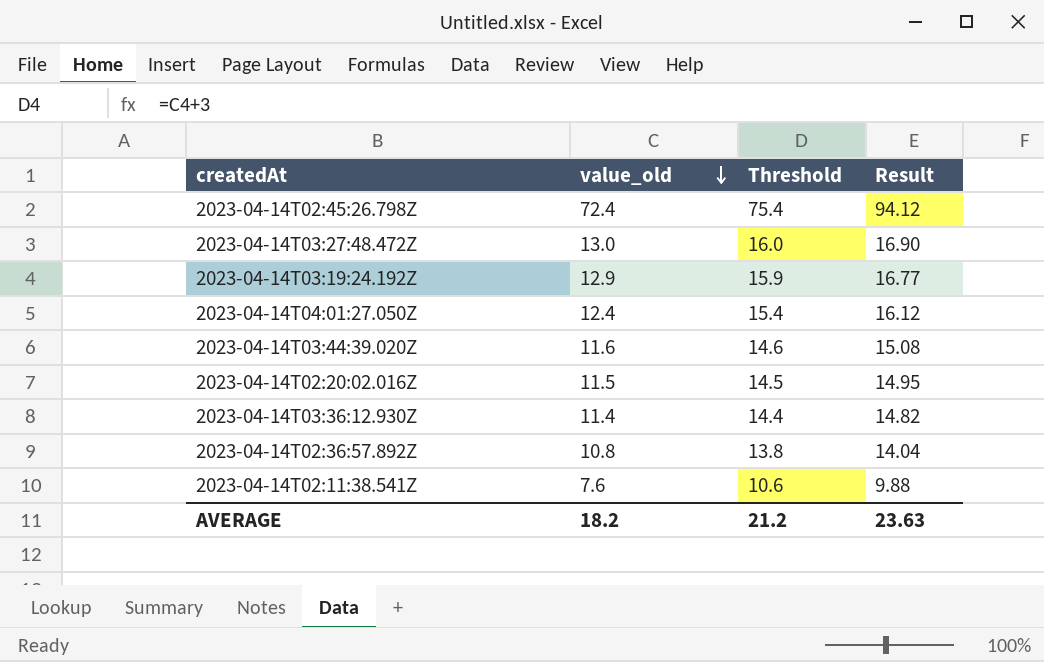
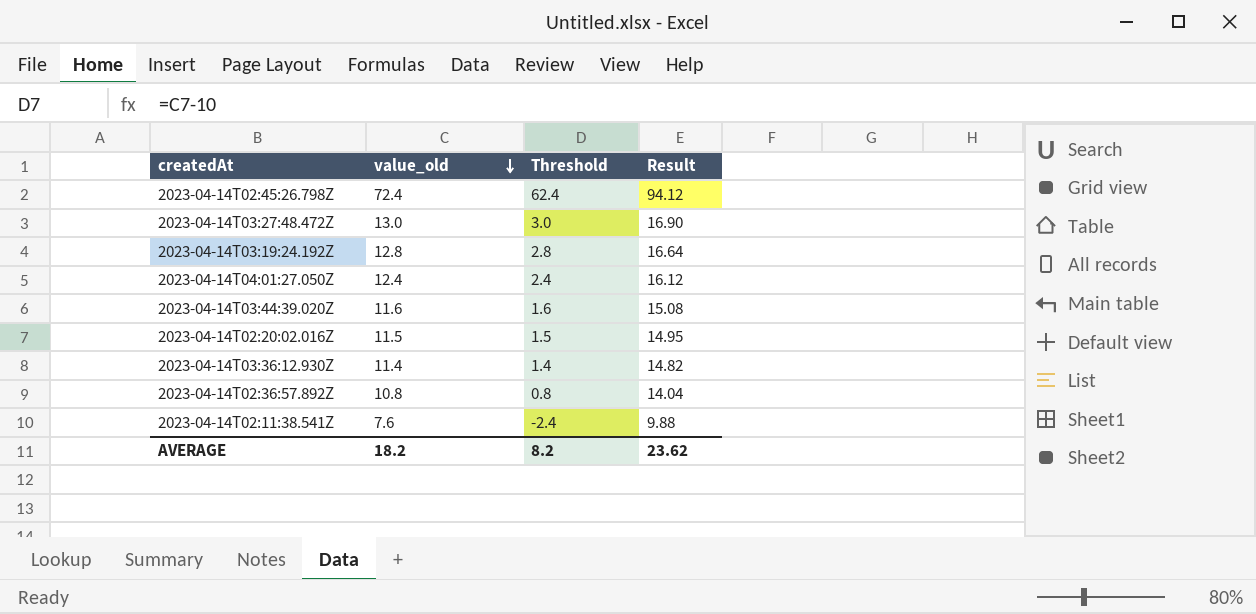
column Threshold | formula: [value_old] + 3 -> [value_old] - 10
2023-04-14T03:19:24.192Z | value_old: 12.9 -> 12.8
2023-04-14T03:19:24.192Z | Result: 16.77 -> 16.64
AVERAGE | Threshold: 21.2 -> 8.2
AVERAGE | Result: 23.63 -> 23.62

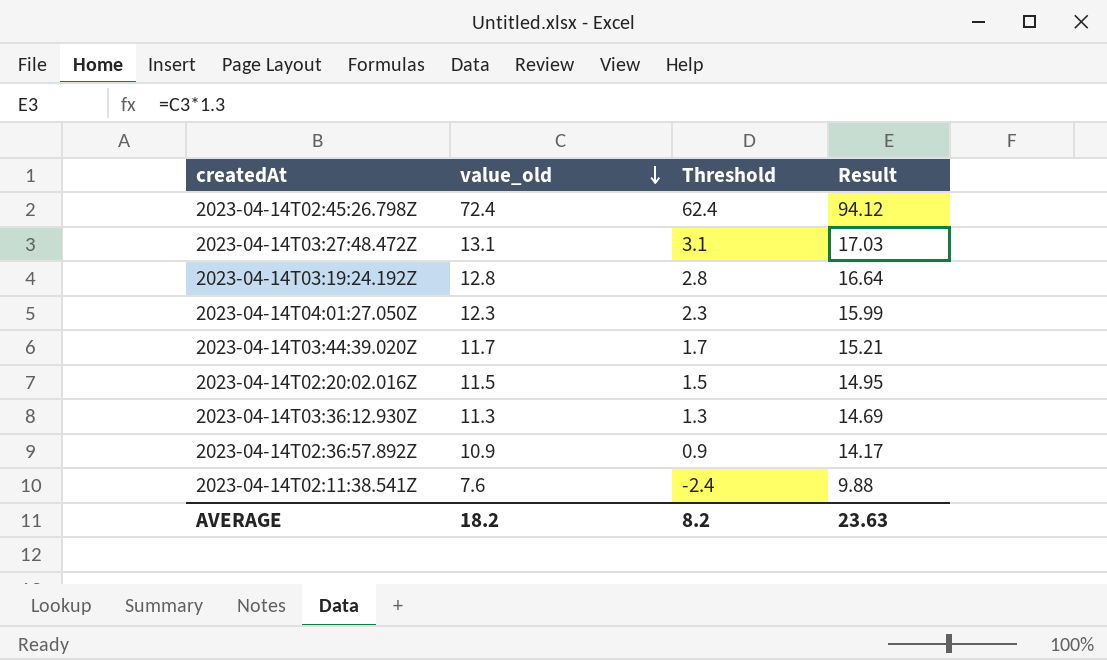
2023-04-14T03:27:48.472Z | value_old: 13.0 -> 13.1
2023-04-14T03:27:48.472Z | Threshold: 3.0 -> 3.1
2023-04-14T03:27:48.472Z | Result: 16.90 -> 17.03
2023-04-14T04:01:27.050Z | value_old: 12.4 -> 12.3
2023-04-14T04:01:27.050Z | Threshold: 2.4 -> 2.3
2023-04-14T04:01:27.050Z | Result: 16.12 -> 15.99
2023-04-14T03:44:39.020Z | value_old: 11.6 -> 11.7
2023-04-14T03:44:39.020Z | Threshold: 1.6 -> 1.7
2023-04-14T03:44:39.020Z | Result: 15.08 -> 15.21
2023-04-14T03:36:12.930Z | value_old: 11.4 -> 11.3
2023-04-14T03:36:12.930Z | Threshold: 1.4 -> 1.3
2023-04-14T03:36:12.930Z | Result: 14.82 -> 14.69
2023-04-14T02:36:57.892Z | value_old: 10.8 -> 10.9
2023-04-14T02:36:57.892Z | Threshold: 0.8 -> 0.9
2023-04-14T02:36:57.892Z | Result: 14.04 -> 14.17
AVERAGE | Result: 23.62 -> 23.63

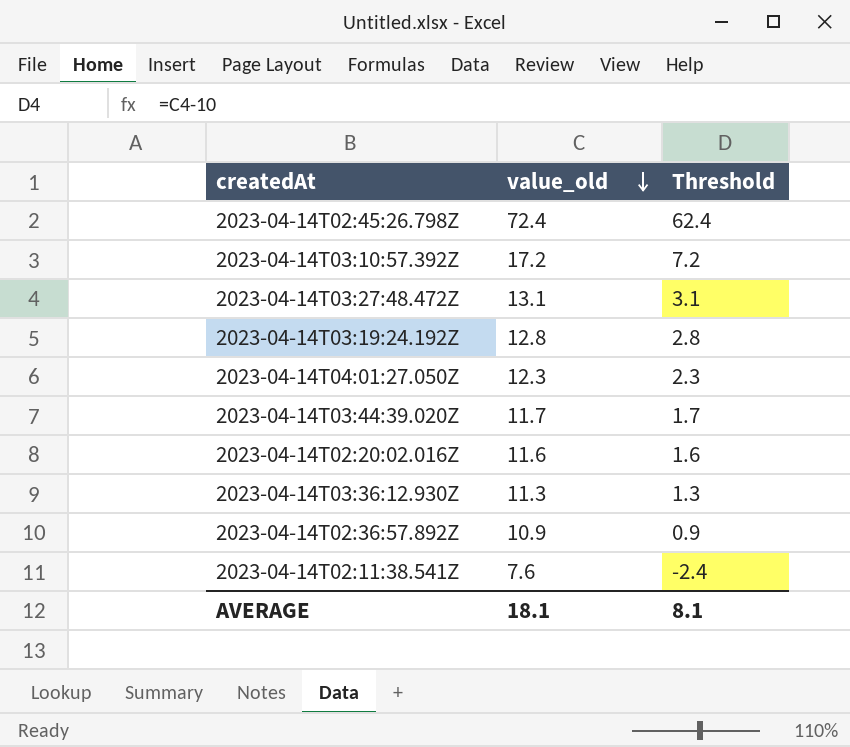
column Result | formula: [value_old] * 1.3 -> none
row 2023-04-14T03:10:57.392Z: none -> 17.2 | 7.2
2023-04-14T02:20:02.016Z | value_old: 11.5 -> 11.6
2023-04-14T02:20:02.016Z | Threshold: 1.5 -> 1.6
AVERAGE | value_old: 18.2 -> 18.1
AVERAGE | Threshold: 8.2 -> 8.1

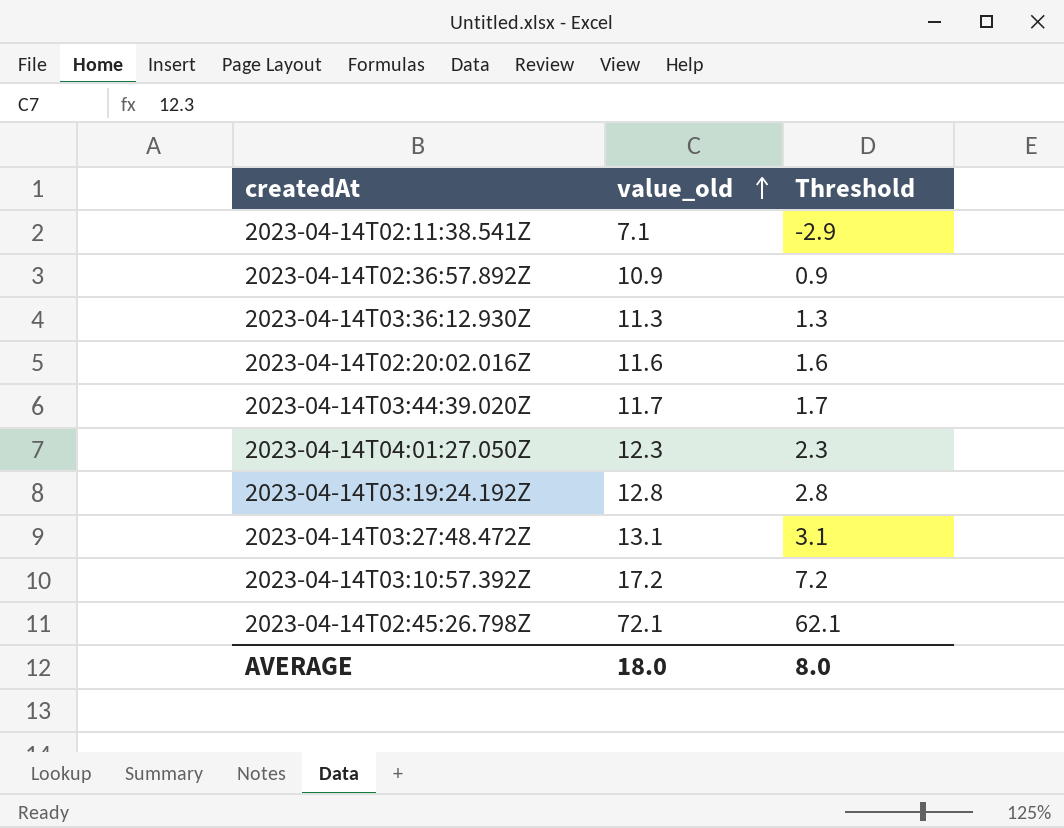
row order: value_old descending -> value_old ascending
2023-04-14T02:11:38.541Z | value_old: 7.6 -> 7.1
2023-04-14T02:11:38.541Z | Threshold: -2.4 -> -2.9
2023-04-14T02:45:26.798Z | value_old: 72.4 -> 72.1
2023-04-14T02:45:26.798Z | Threshold: 62.4 -> 62.1
AVERAGE | value_old: 18.1 -> 18.0
AVERAGE | Threshold: 8.1 -> 8.0

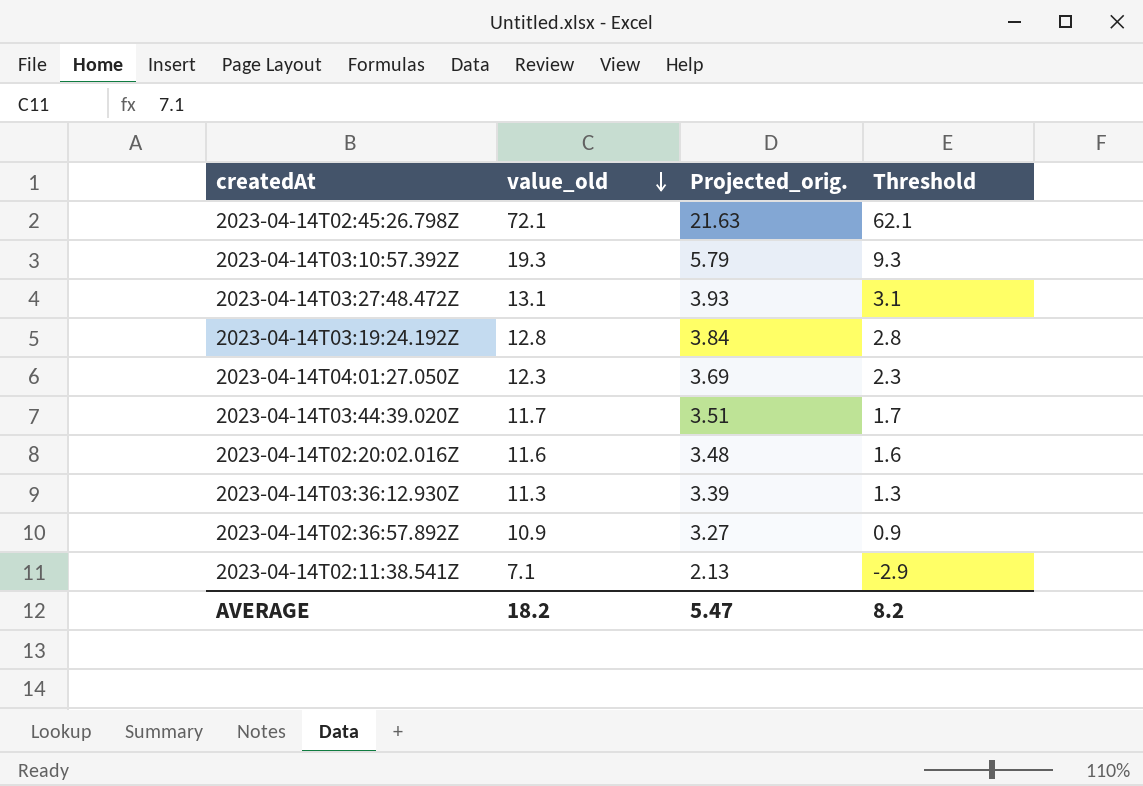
row order: value_old ascending -> value_old descending
column Projected_orig. | formula: none -> [value_old] * 0.3
2023-04-14T03:10:57.392Z | value_old: 17.2 -> 19.3
2023-04-14T03:10:57.392Z | Threshold: 7.2 -> 9.3
AVERAGE | value_old: 18.0 -> 18.2
AVERAGE | Threshold: 8.0 -> 8.2

